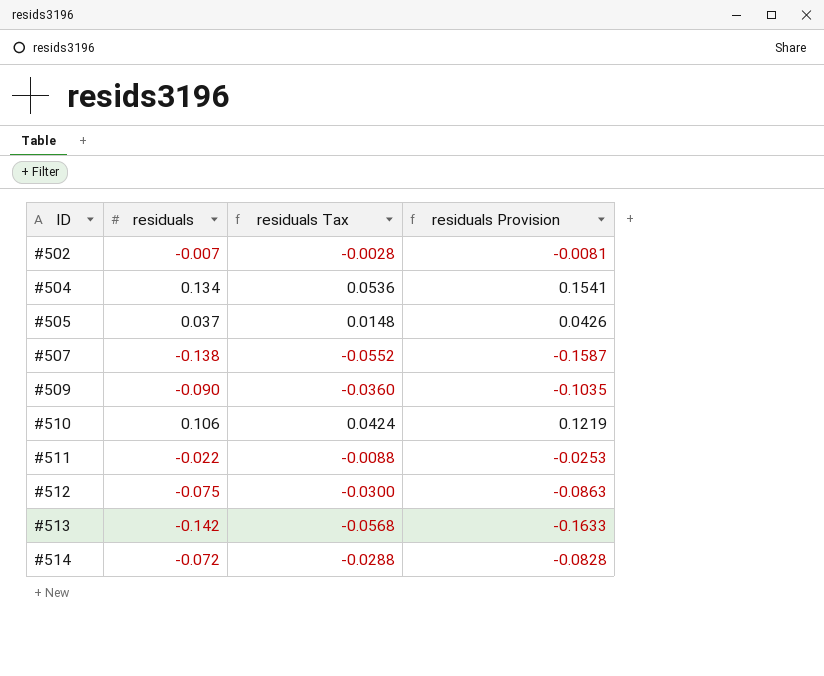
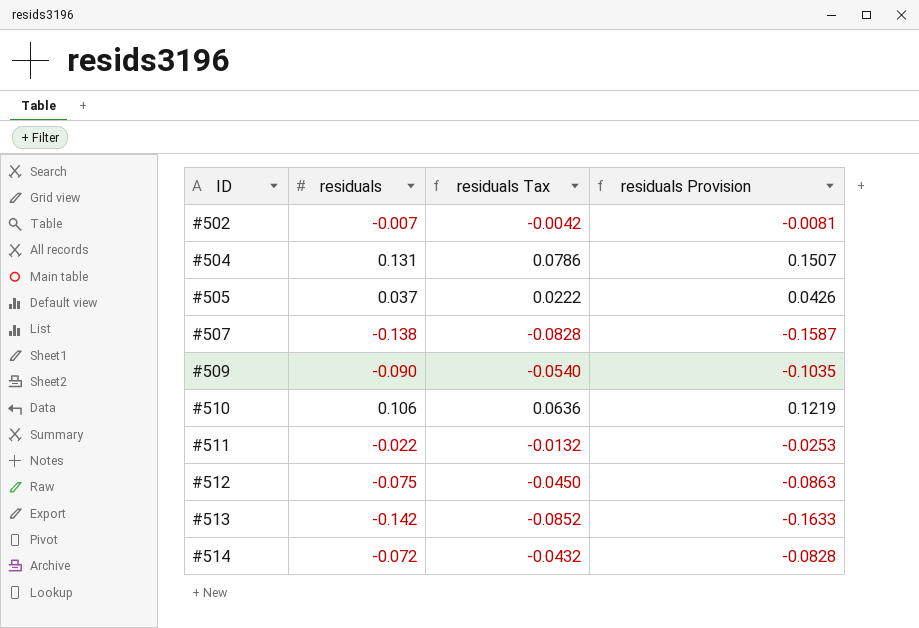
column residuals Tax | formula: [residuals] * 0.4 -> [residuals] * 0.6
#504 | residuals: 0.134 -> 0.131
#504 | residuals Provision: 0.1541 -> 0.1507

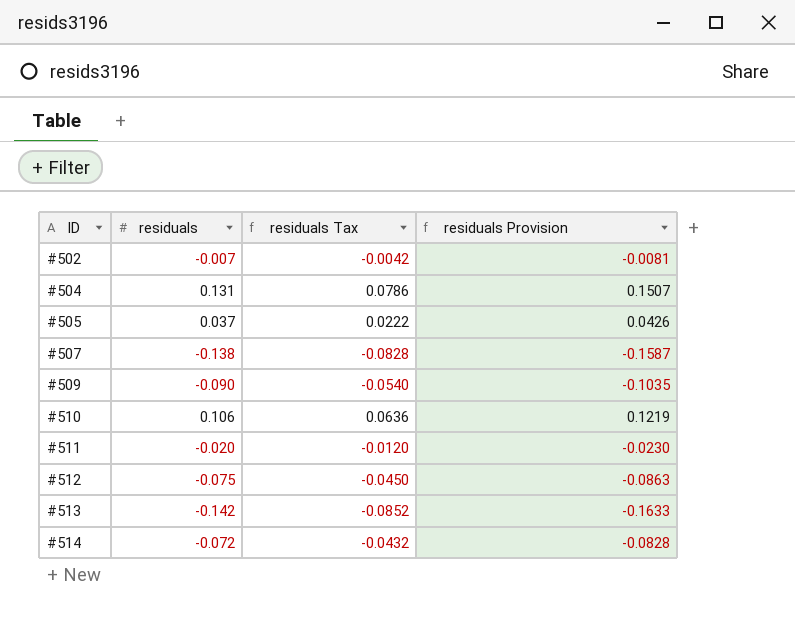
#511 | residuals: -0.022 -> -0.020
#511 | residuals Tax: -0.0132 -> -0.0120
#511 | residuals Provision: -0.0253 -> -0.0230

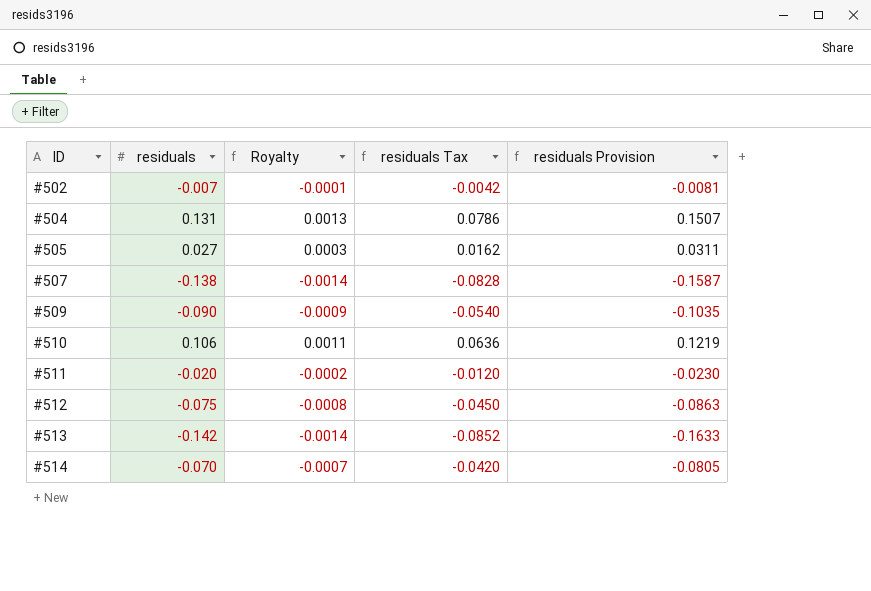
column Royalty | formula: none -> [residuals] * 0.01
#505 | residuals: 0.037 -> 0.027
#505 | residuals Tax: 0.0222 -> 0.0162
#505 | residuals Provision: 0.0426 -> 0.0311
#514 | residuals: -0.072 -> -0.070
#514 | residuals Tax: -0.0432 -> -0.0420
#514 | residuals Provision: -0.0828 -> -0.0805

